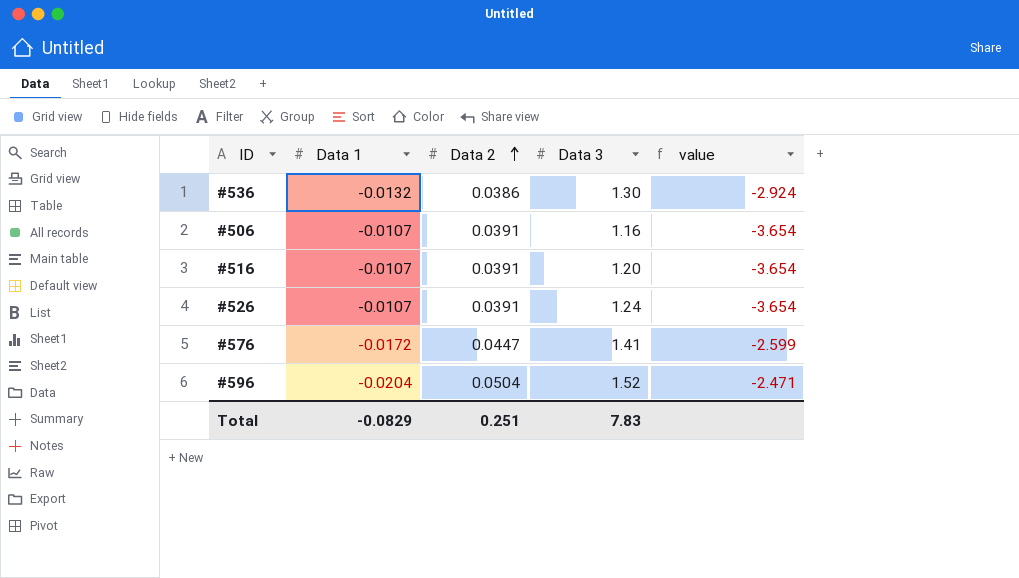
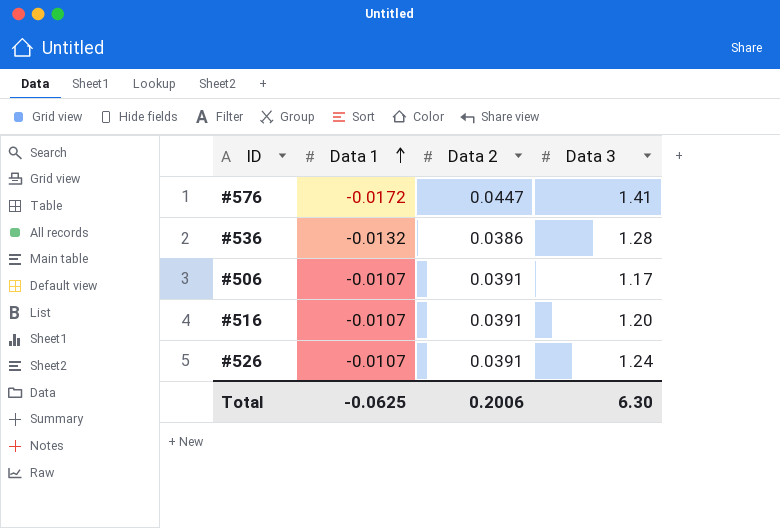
row order: Data 2 ascending -> Data 1 ascending
column value | formula: [Data 2] / [Data 1] -> none
row #596: -0.0204 | 0.0504 | 1.52 | -2.471 -> none
#536 | Data 3: 1.30 -> 1.28
#506 | Data 3: 1.16 -> 1.17
Total | Data 1: -0.0829 -> -0.0625
Total | Data 2: 0.251 -> 0.2006
Total | Data 3: 7.83 -> 6.30

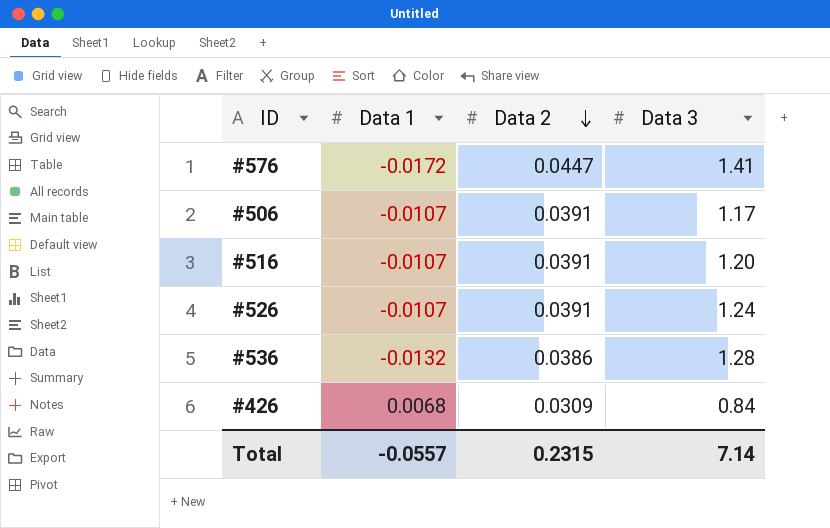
row order: Data 1 ascending -> Data 2 descending
row #426: none -> 0.0068 | 0.0309 | 0.84
Total | Data 1: -0.0625 -> -0.0557
Total | Data 2: 0.2006 -> 0.2315
Total | Data 3: 6.30 -> 7.14

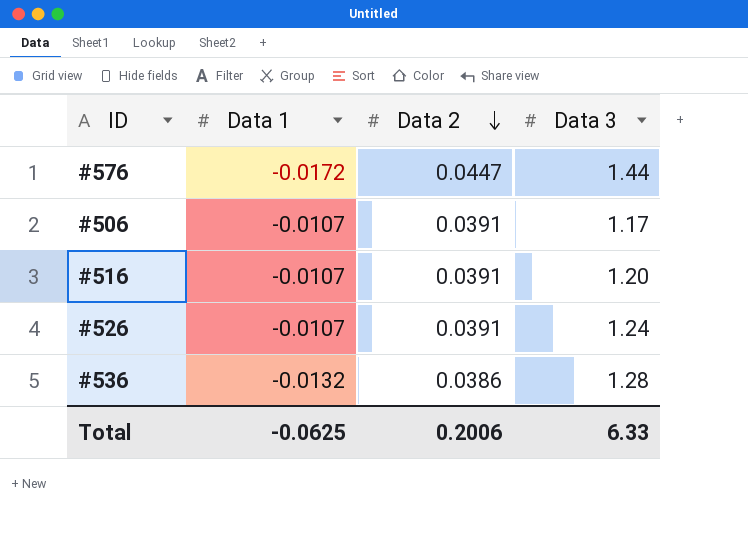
row #426: 0.0068 | 0.0309 | 0.84 -> none
#576 | Data 3: 1.41 -> 1.44
Total | Data 1: -0.0557 -> -0.0625
Total | Data 2: 0.2315 -> 0.2006
Total | Data 3: 7.14 -> 6.33

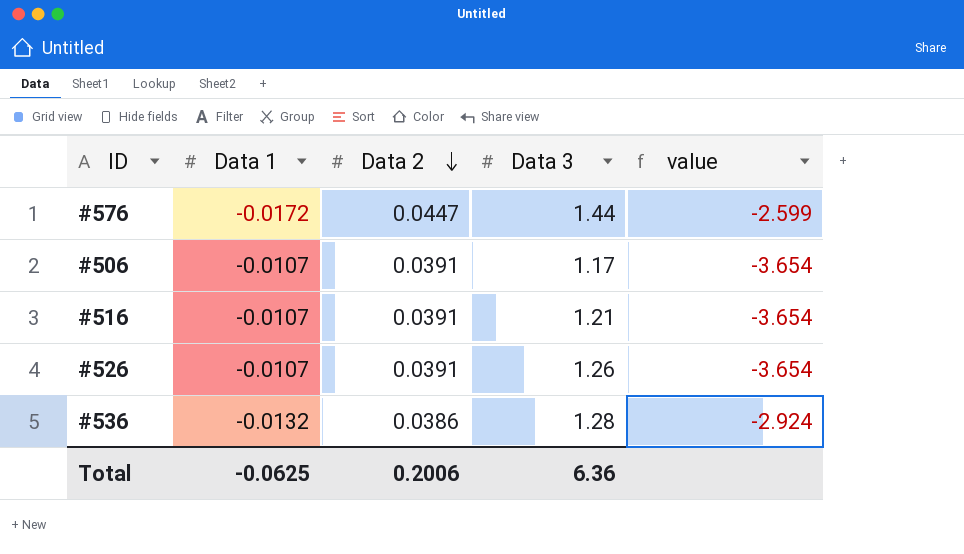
column value | formula: none -> [Data 2] / [Data 1]
#516 | Data 3: 1.20 -> 1.21
#526 | Data 3: 1.24 -> 1.26
Total | Data 3: 6.33 -> 6.36

